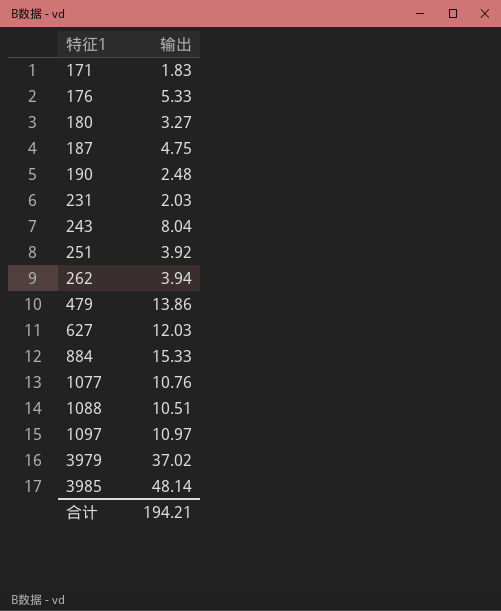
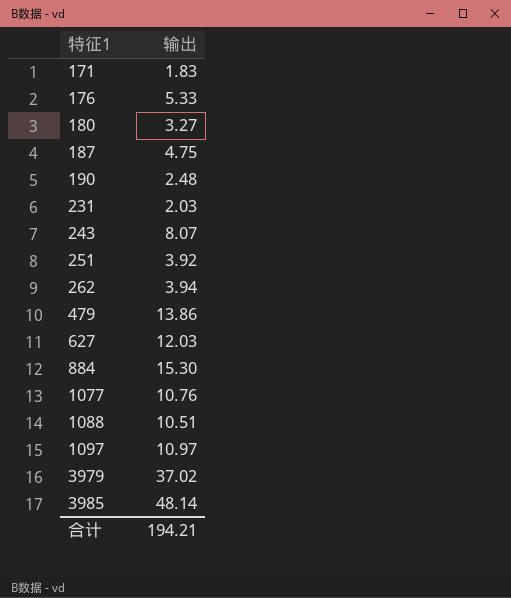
243 | 输出: 8.04 -> 8.07
884 | 输出: 15.33 -> 15.30

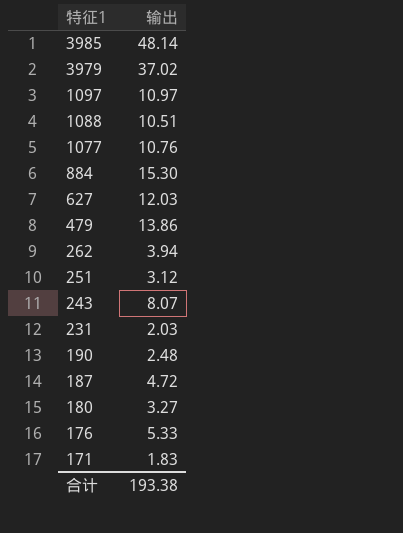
row order: 特征1 ascending -> 特征1 descending
251 | 输出: 3.92 -> 3.12
187 | 输出: 4.75 -> 4.72
合计 | 输出: 194.21 -> 193.38

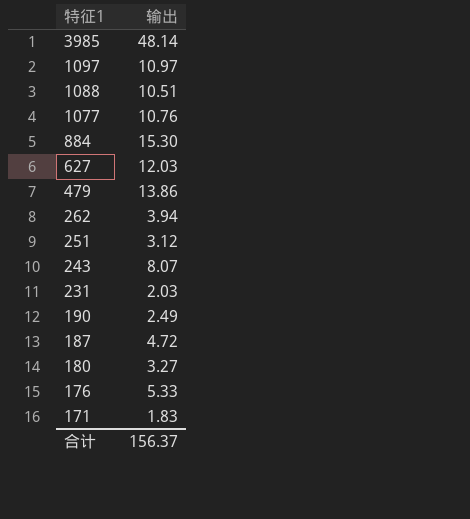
row 3979: 37.02 -> none
190 | 输出: 2.48 -> 2.49
合计 | 输出: 193.38 -> 156.37

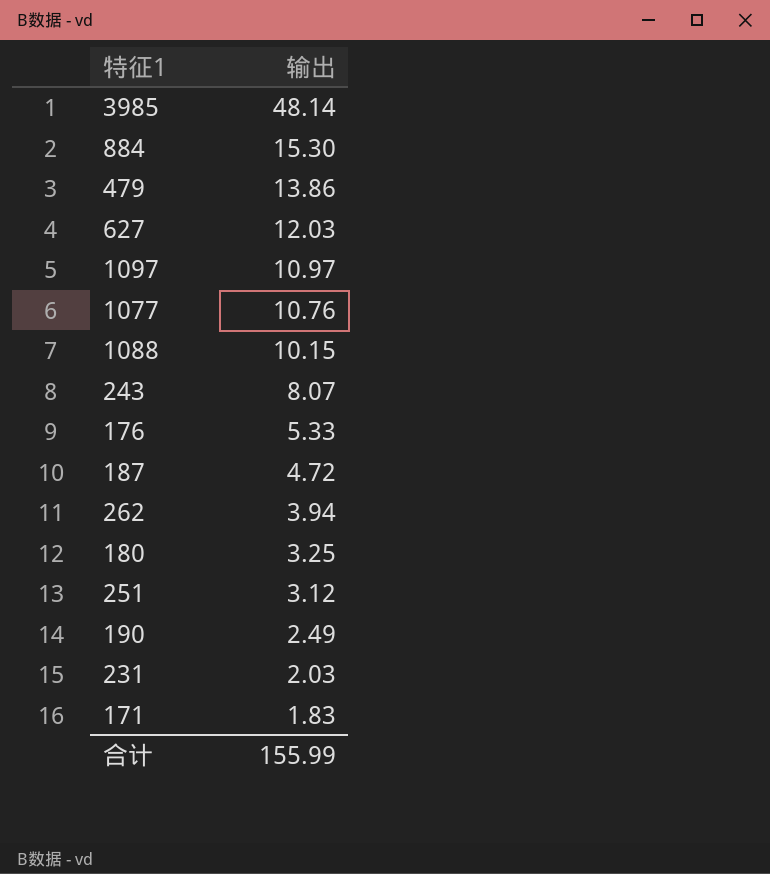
row order: 特征1 descending -> 输出 descending
1088 | 输出: 10.51 -> 10.15
180 | 输出: 3.27 -> 3.25
合计 | 输出: 156.37 -> 155.99

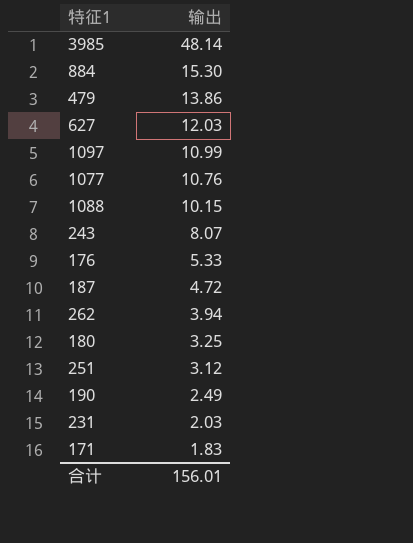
1097 | 输出: 10.97 -> 10.99
合计 | 输出: 155.99 -> 156.01

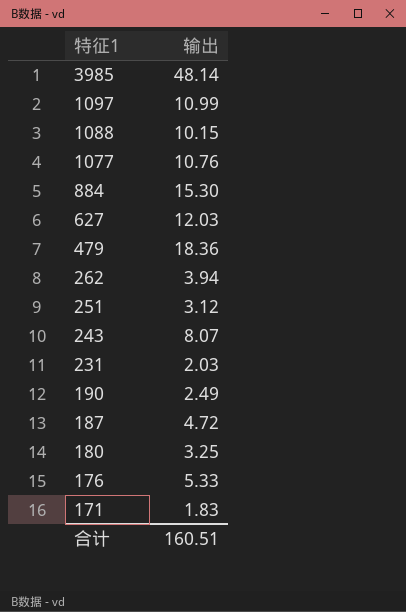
row order: 输出 descending -> 特征1 descending
479 | 输出: 13.86 -> 18.36
合计 | 输出: 156.01 -> 160.51

